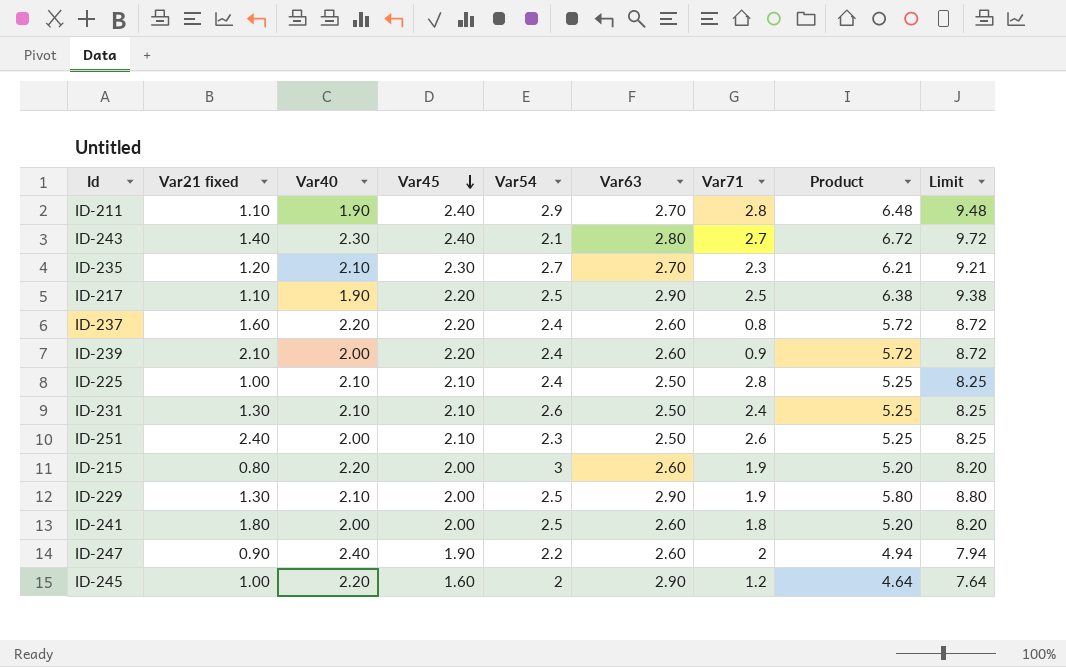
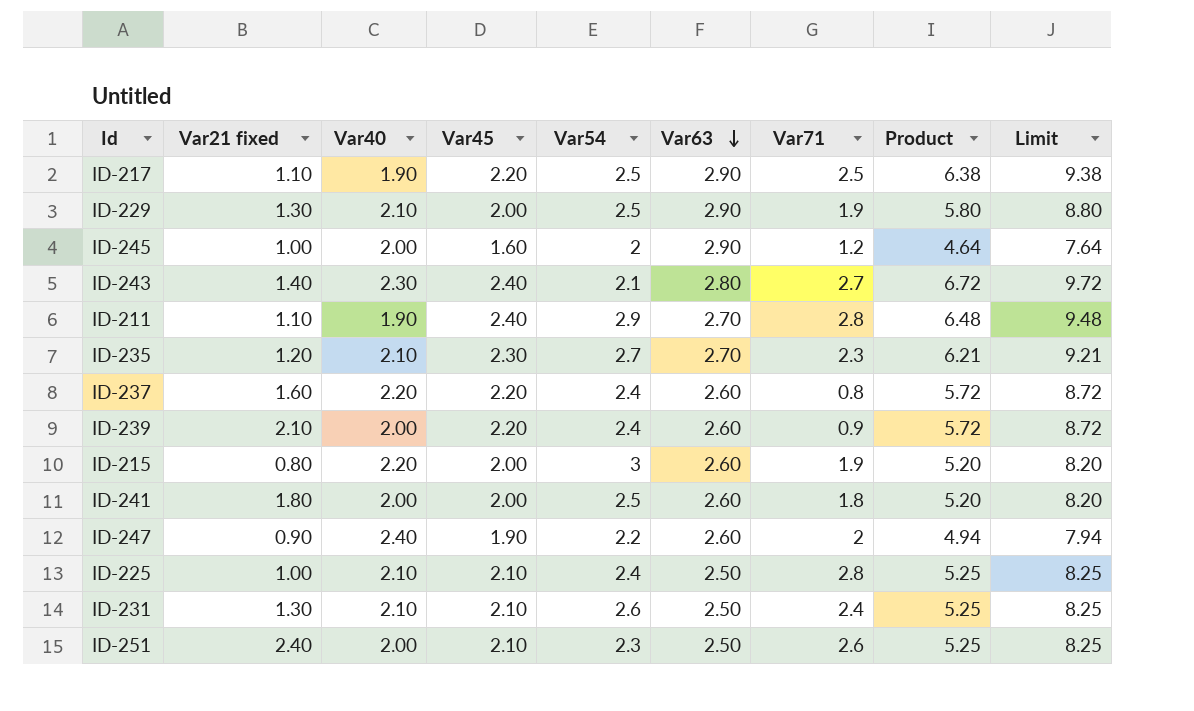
row order: Var45 descending -> Var63 descending
ID-245 | Var40: 2.20 -> 2.00

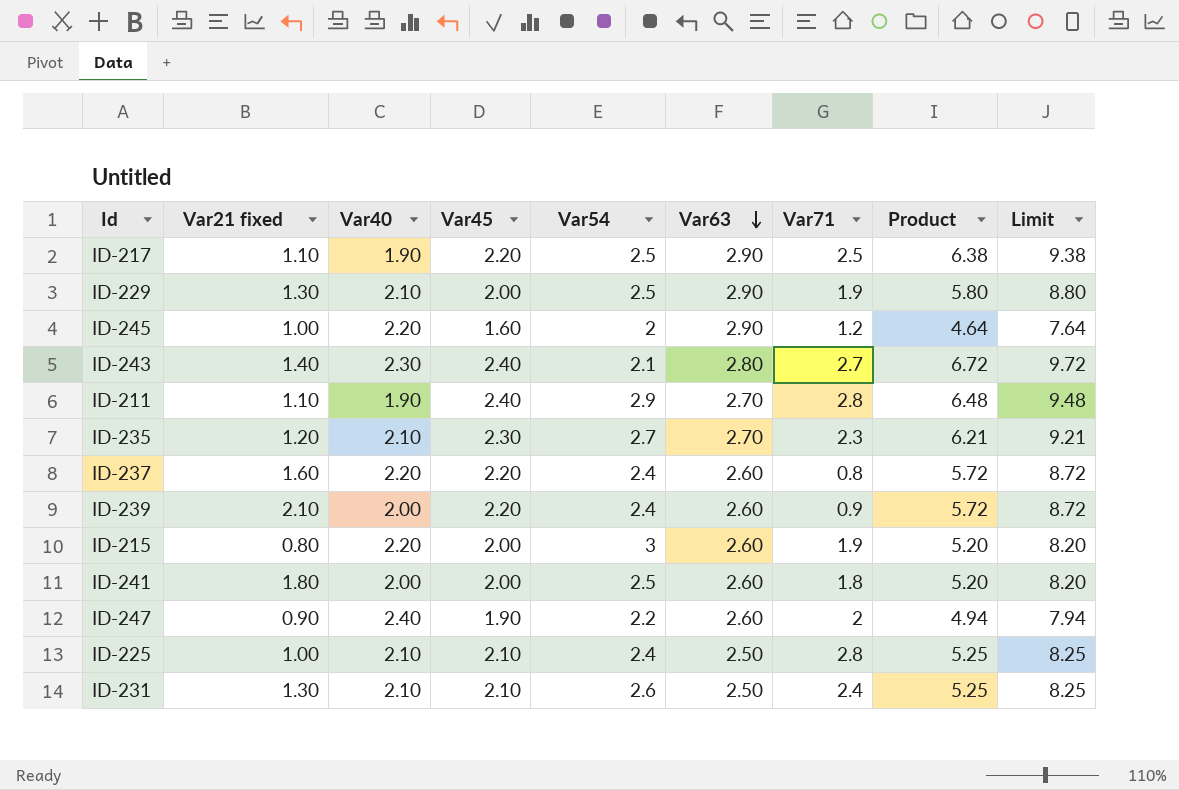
row ID-251: 2.40 | 2.00 | 2.10 | 2.3 | 2.50 | 2.6 | 5.25 | 8.25 -> none
ID-245 | Var40: 2.00 -> 2.20

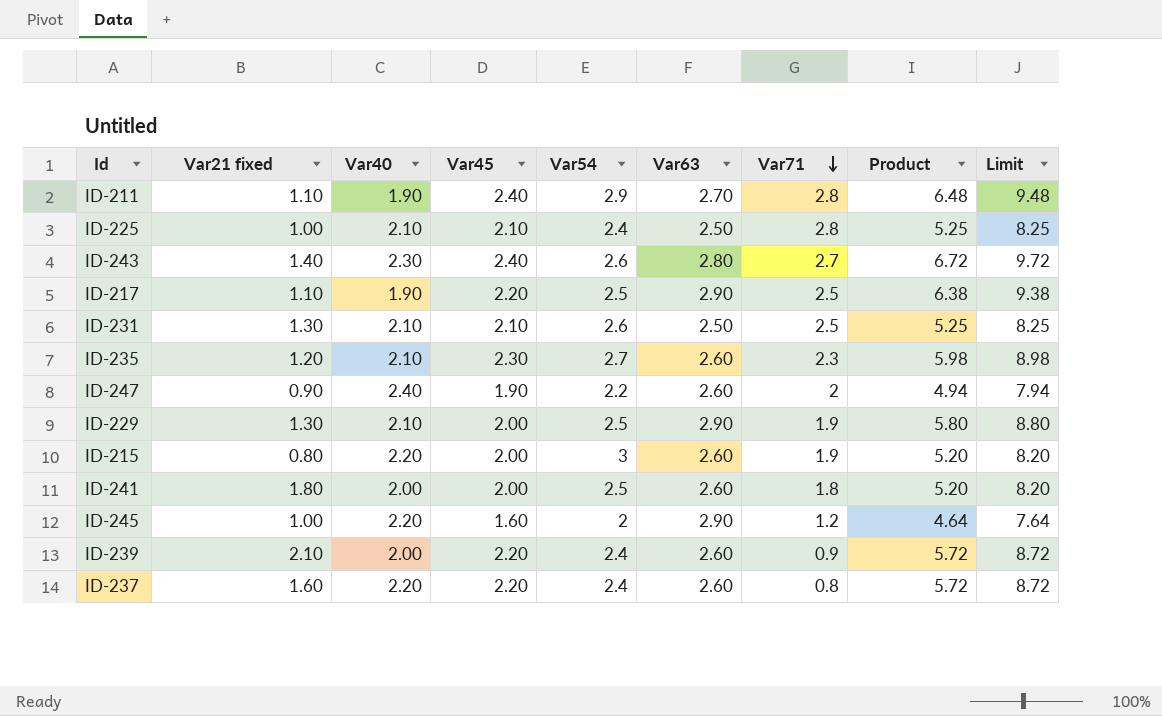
row order: Var63 descending -> Var71 descending
ID-243 | Var54: 2.1 -> 2.6
ID-231 | Var71: 2.4 -> 2.5
ID-235 | Var63: 2.70 -> 2.60
ID-235 | Product: 6.21 -> 5.98
ID-235 | Limit: 9.21 -> 8.98

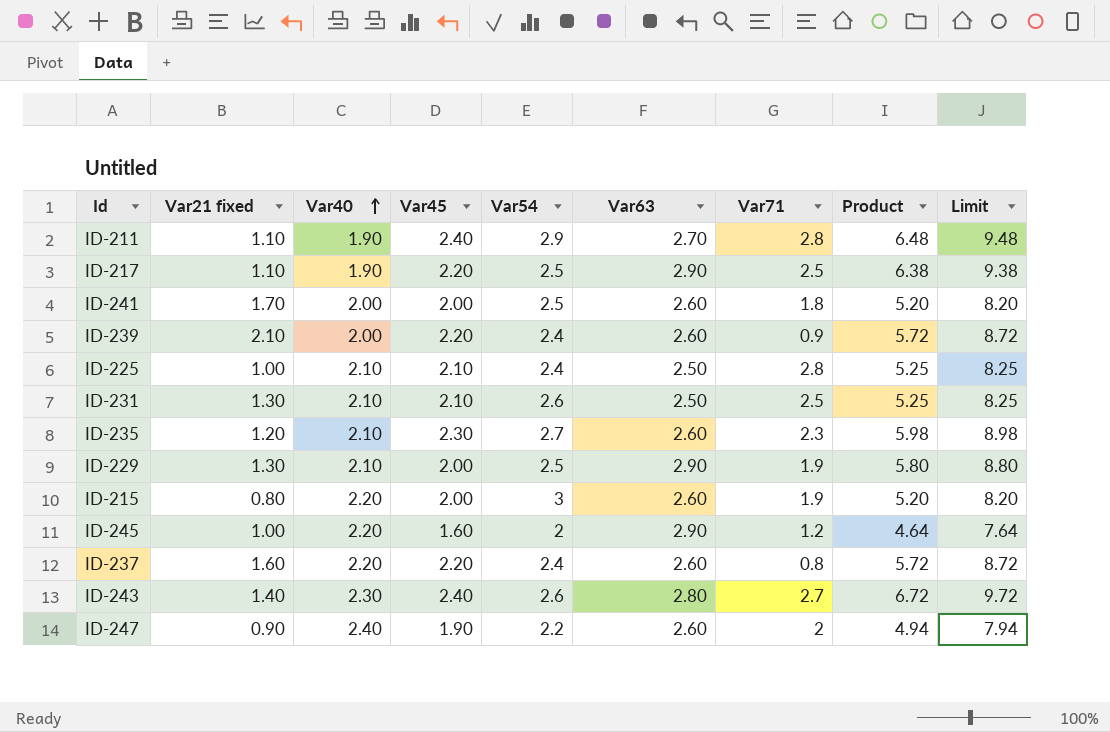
row order: Var71 descending -> Var40 ascending
ID-241 | Var21 fixed: 1.80 -> 1.70

